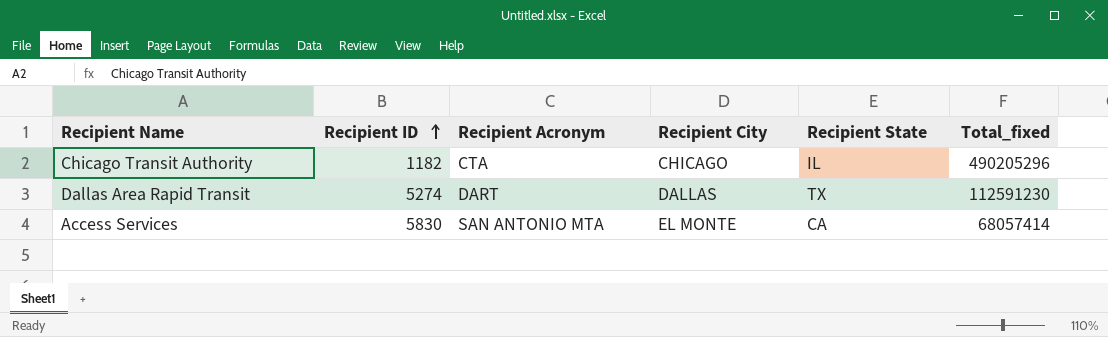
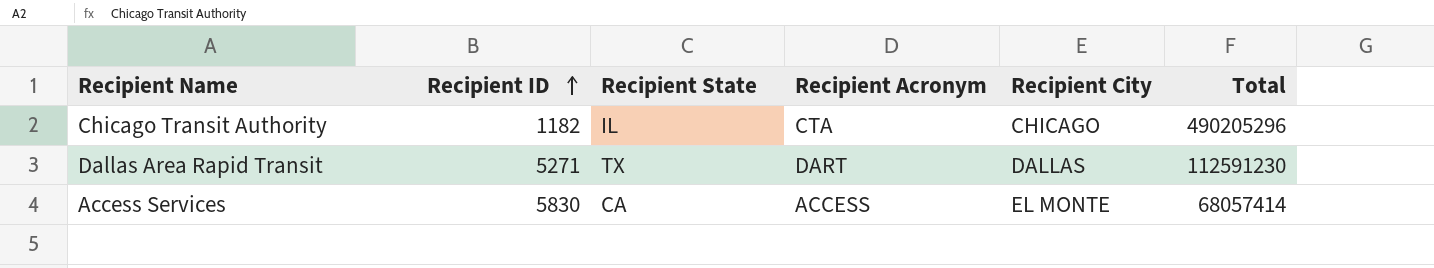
column Recipient State | position: 5 -> 3
column name: Total_fixed -> Total
Dallas Area Rapid Transit | Recipient ID: 5274 -> 5271
Access Services | Recipient Acronym: SAN ANTONIO MTA -> ACCESS

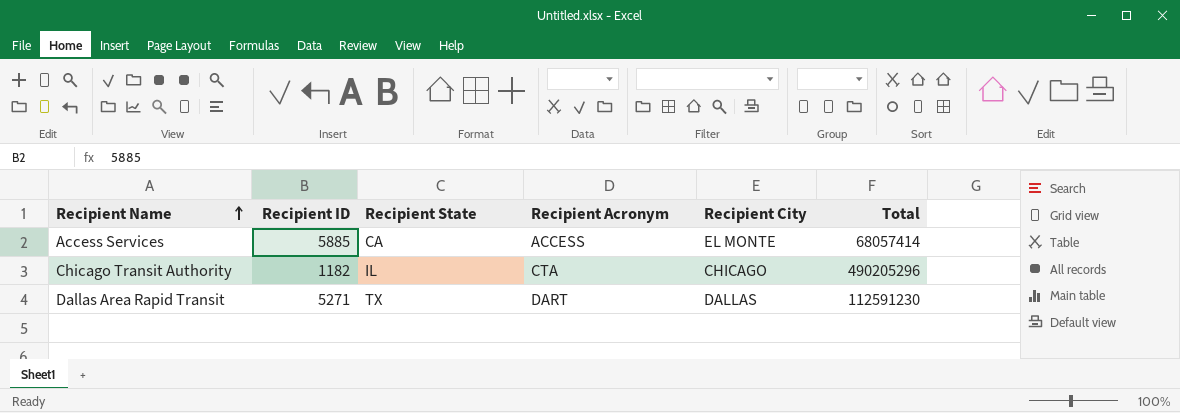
row order: Recipient ID ascending -> Recipient Name ascending
Access Services | Recipient ID: 5830 -> 5885

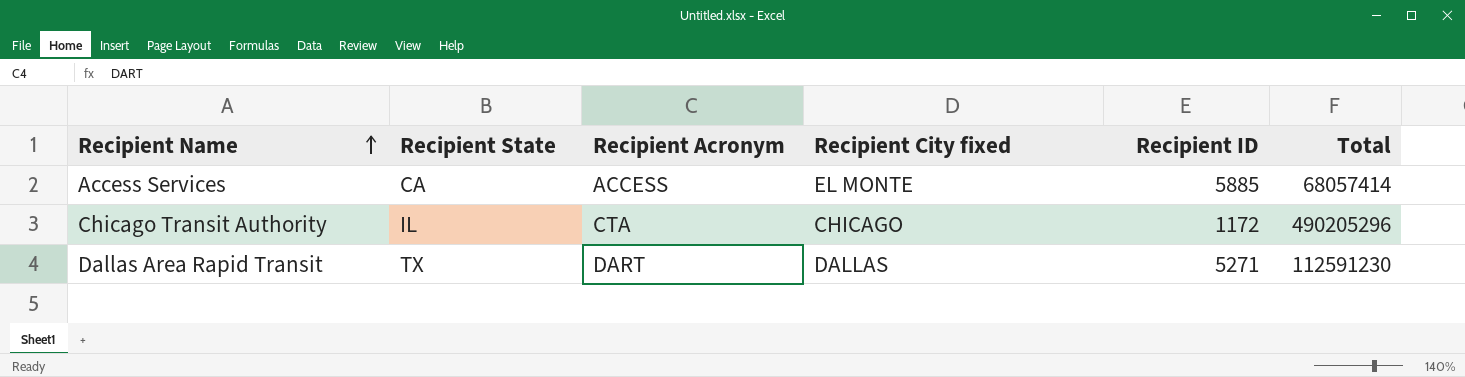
column name: Recipient City -> Recipient City fixed
column Recipient ID | position: 2 -> 5
Chicago Transit Authority | Recipient ID: 1182 -> 1172

